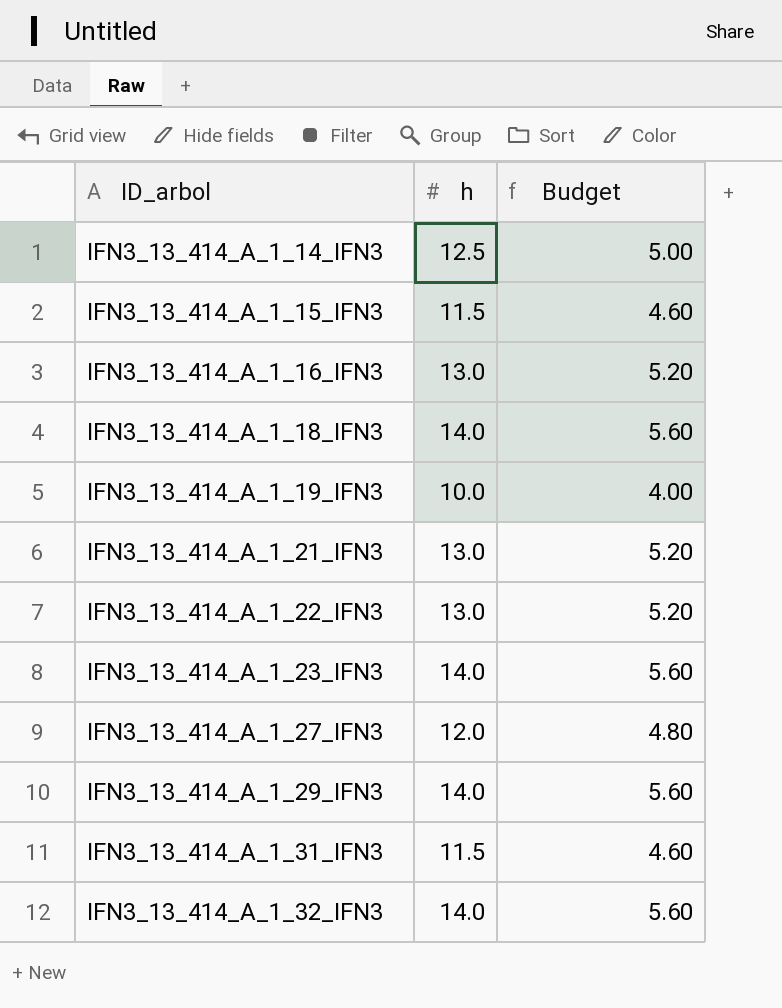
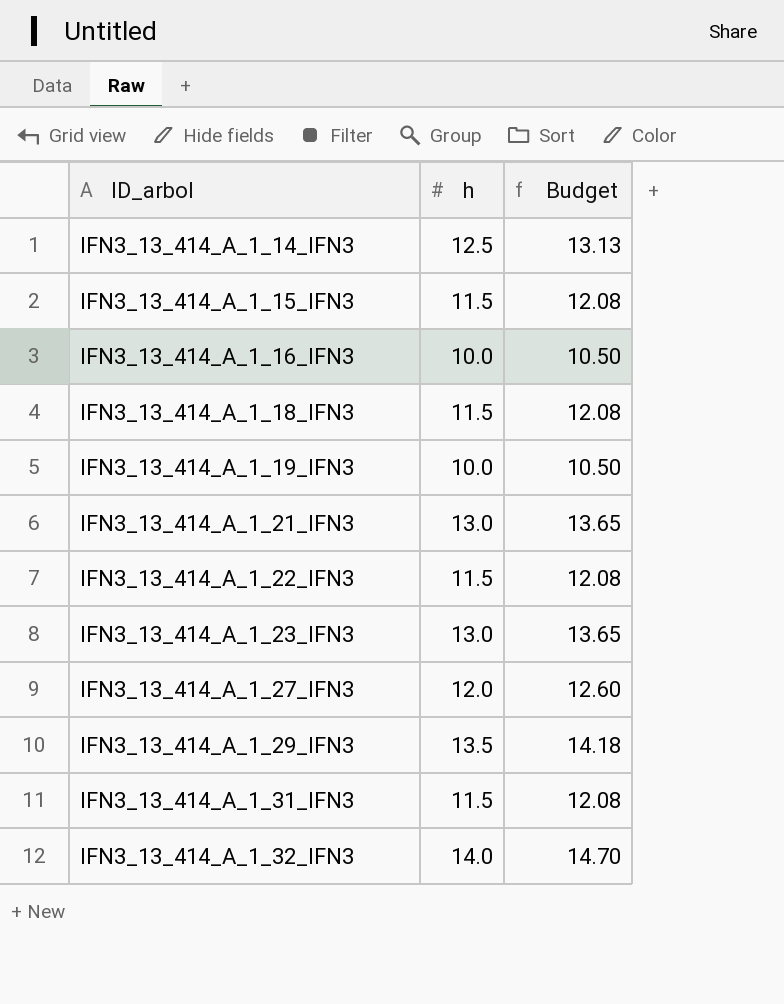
column Budget | formula: [h] * 0.4 -> [h] * 1.05
IFN3_13_414_A_1_16_IFN3 | h: 13.0 -> 10.0
IFN3_13_414_A_1_18_IFN3 | h: 14.0 -> 11.5
IFN3_13_414_A_1_22_IFN3 | h: 13.0 -> 11.5
IFN3_13_414_A_1_23_IFN3 | h: 14.0 -> 13.0
IFN3_13_414_A_1_29_IFN3 | h: 14.0 -> 13.5

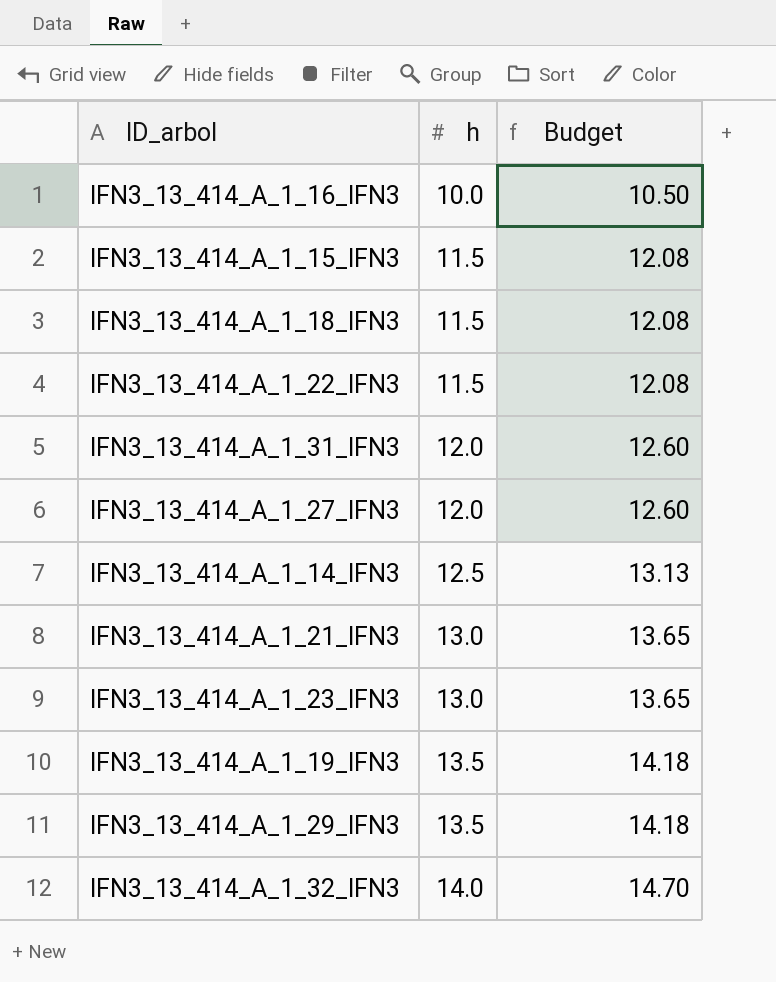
row order: ID_arbol ascending -> h ascending
IFN3_13_414_A_1_31_IFN3 | h: 11.5 -> 12.0
IFN3_13_414_A_1_31_IFN3 | Budget: 12.08 -> 12.60
IFN3_13_414_A_1_19_IFN3 | h: 10.0 -> 13.5
IFN3_13_414_A_1_19_IFN3 | Budget: 10.50 -> 14.18

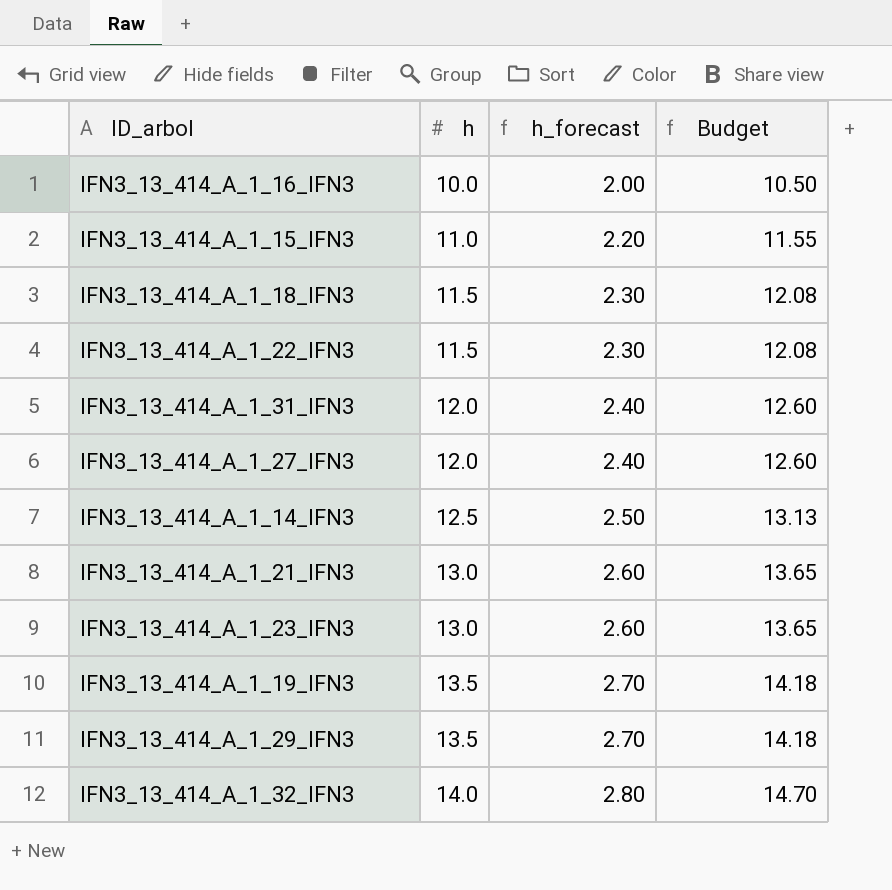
column h_forecast | formula: none -> [h] * 0.2
IFN3_13_414_A_1_15_IFN3 | h: 11.5 -> 11.0
IFN3_13_414_A_1_15_IFN3 | Budget: 12.08 -> 11.55

